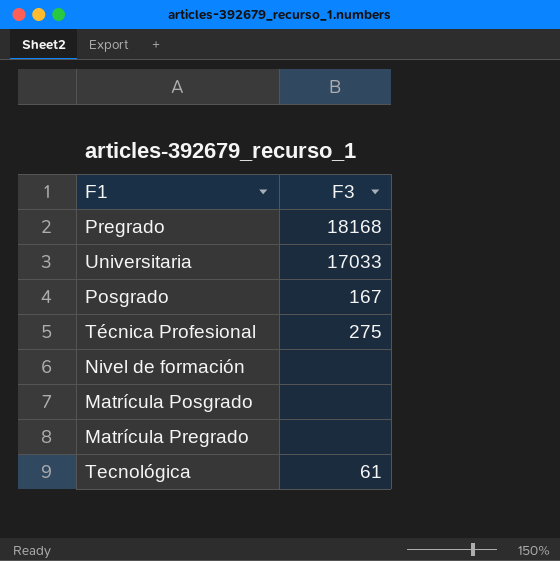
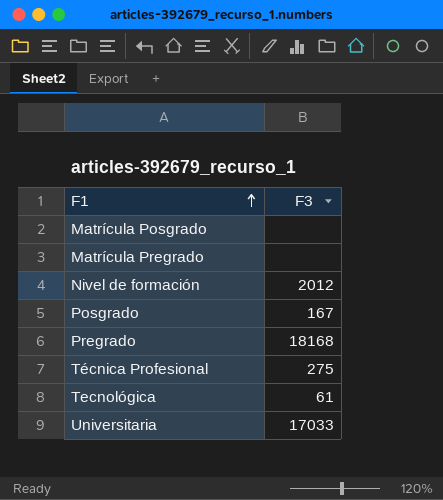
row order: none -> F1 ascending
Nivel de formación | F3: none -> 2012

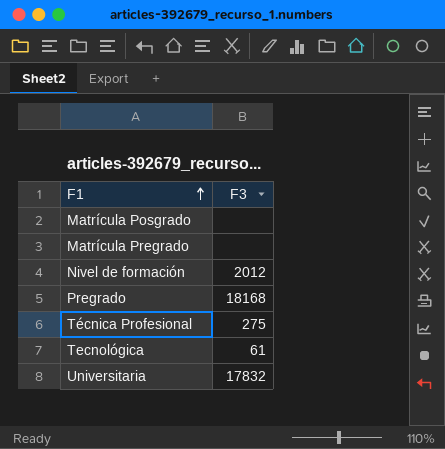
row Posgrado: 167 -> none
Universitaria | F3: 17033 -> 17832

